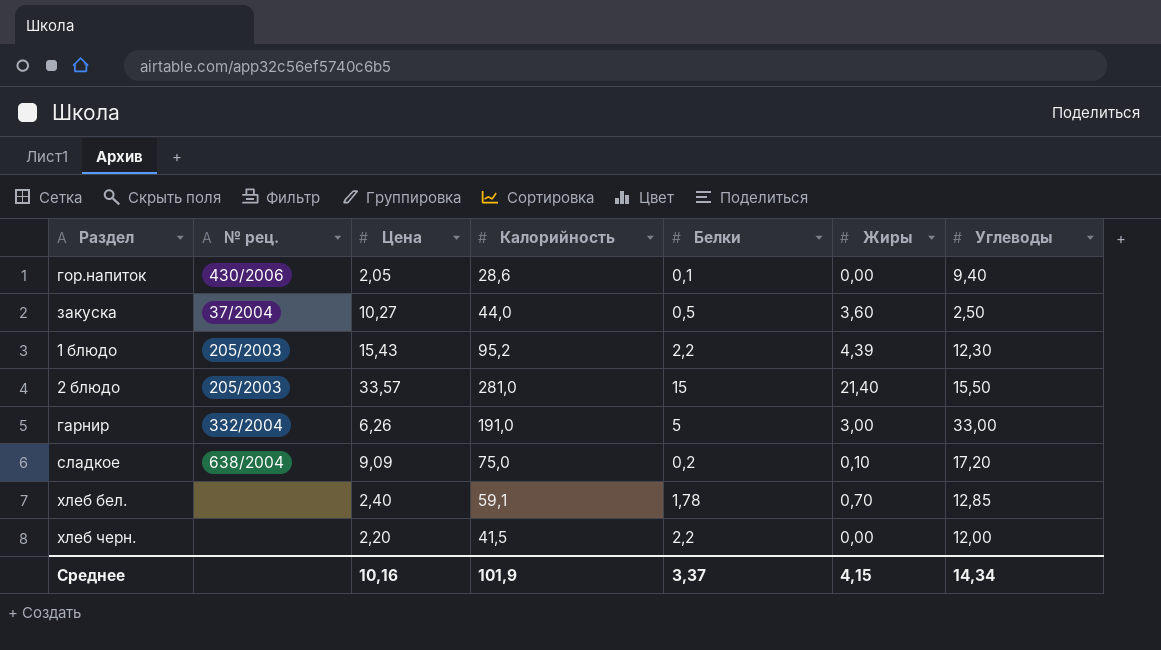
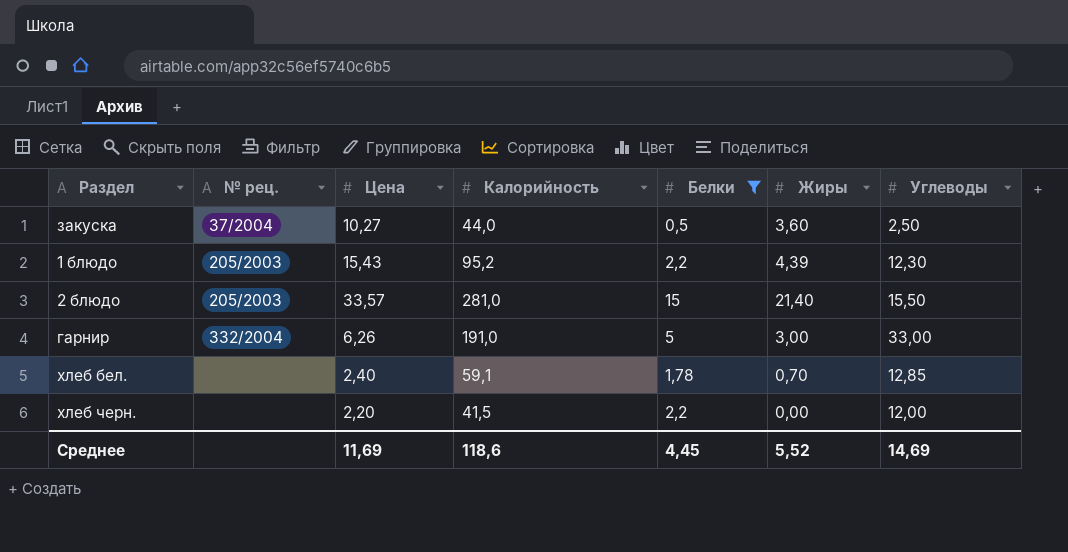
filter: none -> Белки >= 0,5
Среднее | Цена: 10,16 -> 11,69
Среднее | Калорийность: 101,9 -> 118,6
Среднее | Белки: 3,37 -> 4,45
Среднее | Жиры: 4,15 -> 5,52
Среднее | Углеводы: 14,34 -> 14,69

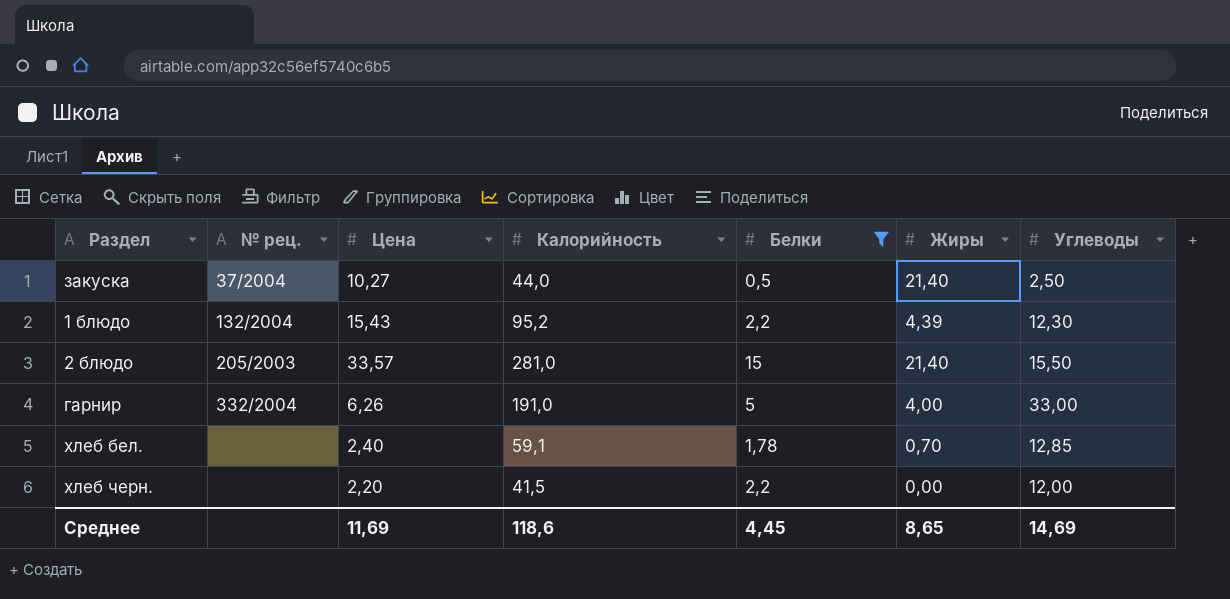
закуска | Жиры: 3,60 -> 21,40
1 блюдо | № рец.: 205/2003 -> 132/2004
гарнир | Жиры: 3,00 -> 4,00
Среднее | Жиры: 5,52 -> 8,65

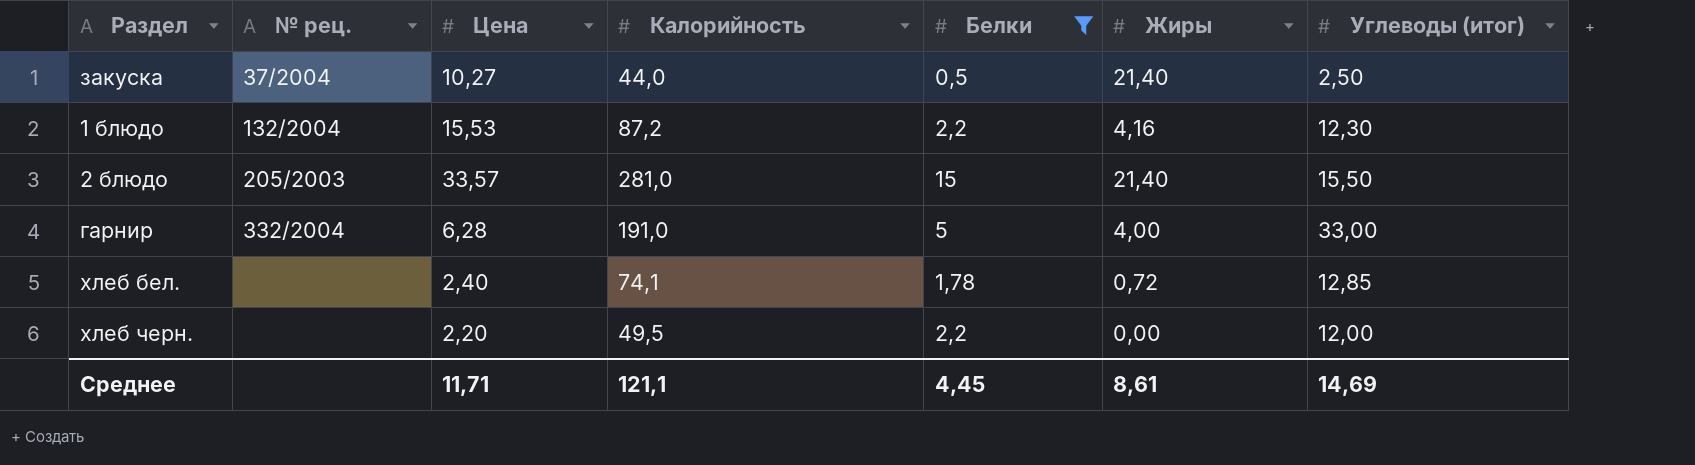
column name: Углеводы -> Углеводы (итог)
1 блюдо | Цена: 15,43 -> 15,53
1 блюдо | Калорийность: 95,2 -> 87,2
1 блюдо | Жиры: 4,39 -> 4,16
гарнир | Цена: 6,26 -> 6,28
хлеб бел. | Калорийность: 59,1 -> 74,1
хлеб бел. | Жиры: 0,70 -> 0,72
хлеб черн. | Калорийность: 41,5 -> 49,5
Среднее | Цена: 11,69 -> 11,71
Среднее | Калорийность: 118,6 -> 121,1
Среднее | Жиры: 8,65 -> 8,61

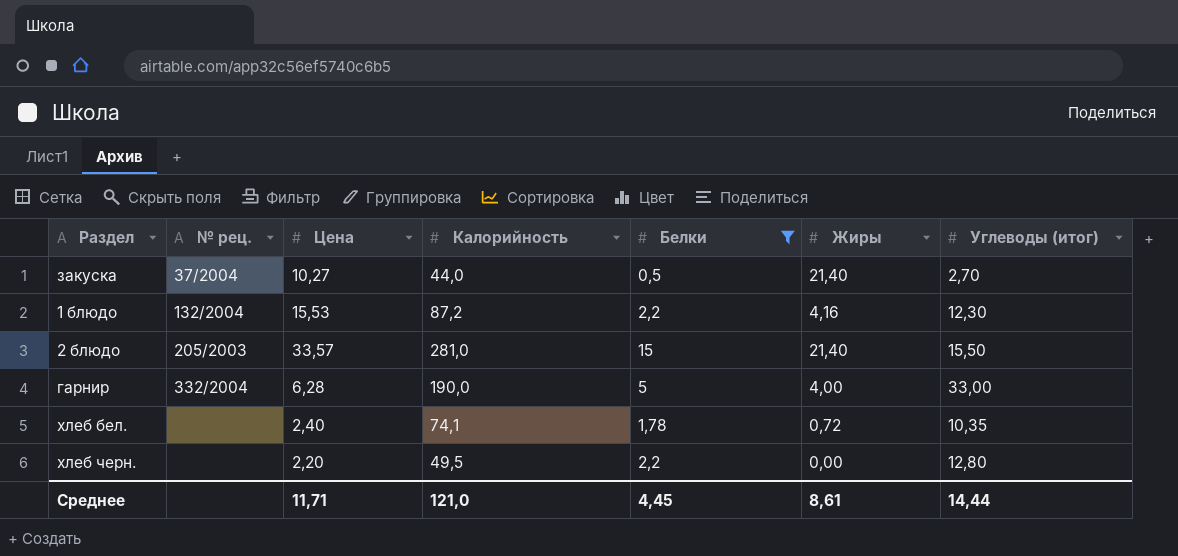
закуска | Углеводы (итог): 2,50 -> 2,70
гарнир | Калорийность: 191,0 -> 190,0
хлеб бел. | Углеводы (итог): 12,85 -> 10,35
хлеб черн. | Углеводы (итог): 12,00 -> 12,80
Среднее | Калорийность: 121,1 -> 121,0
Среднее | Углеводы (итог): 14,69 -> 14,44

